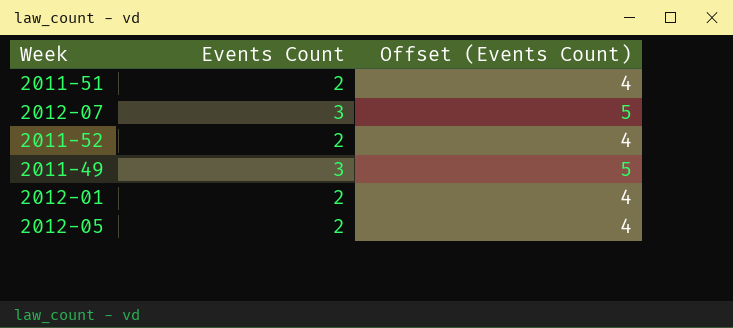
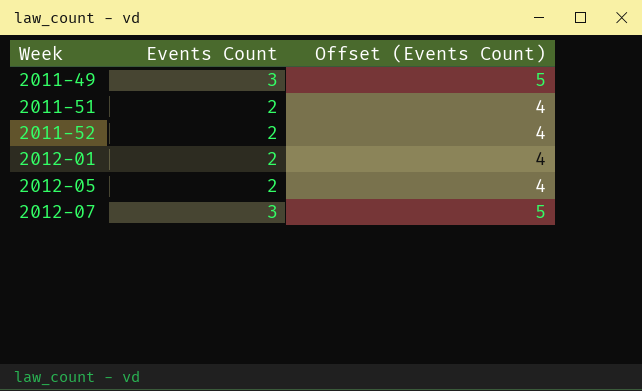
row order: none -> Week ascending

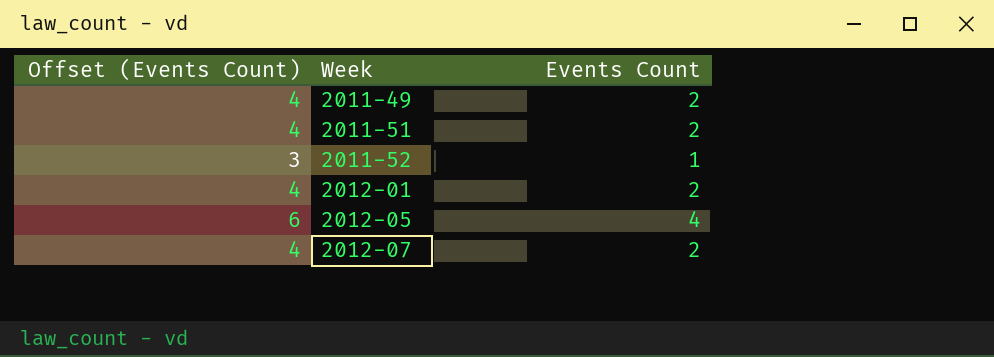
column Offset (Events Count) | position: 3 -> 1
2011-49 | Offset (Events Count): 5 -> 4
2011-49 | Events Count: 3 -> 2
2011-52 | Offset (Events Count): 4 -> 3
2011-52 | Events Count: 2 -> 1
2012-05 | Offset (Events Count): 4 -> 6
2012-05 | Events Count: 2 -> 4
2012-07 | Offset (Events Count): 5 -> 4
2012-07 | Events Count: 3 -> 2

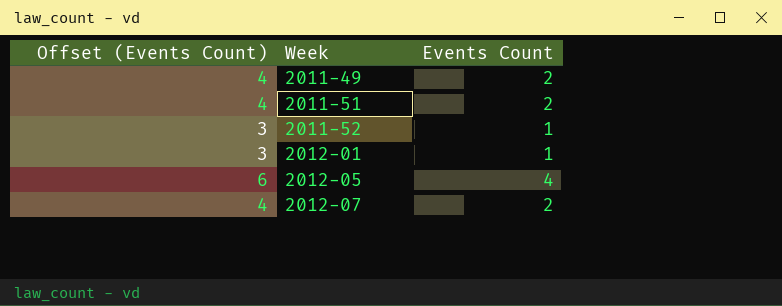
2012-01 | Offset (Events Count): 4 -> 3
2012-01 | Events Count: 2 -> 1

